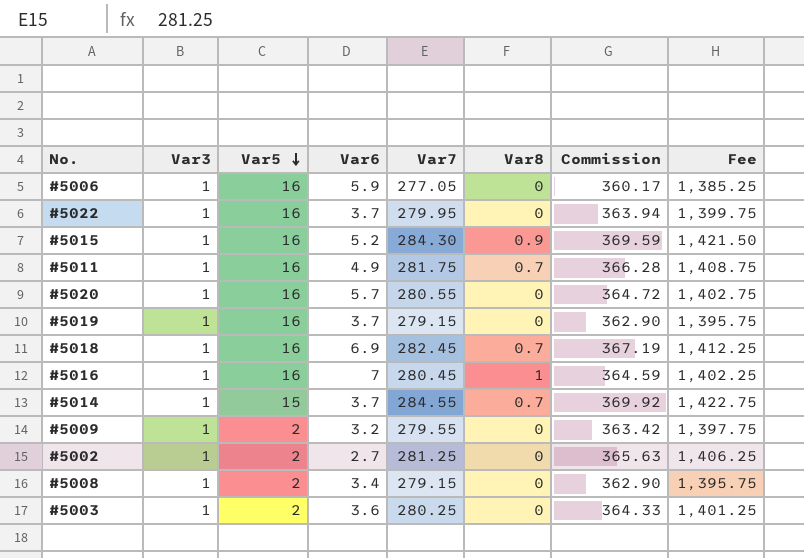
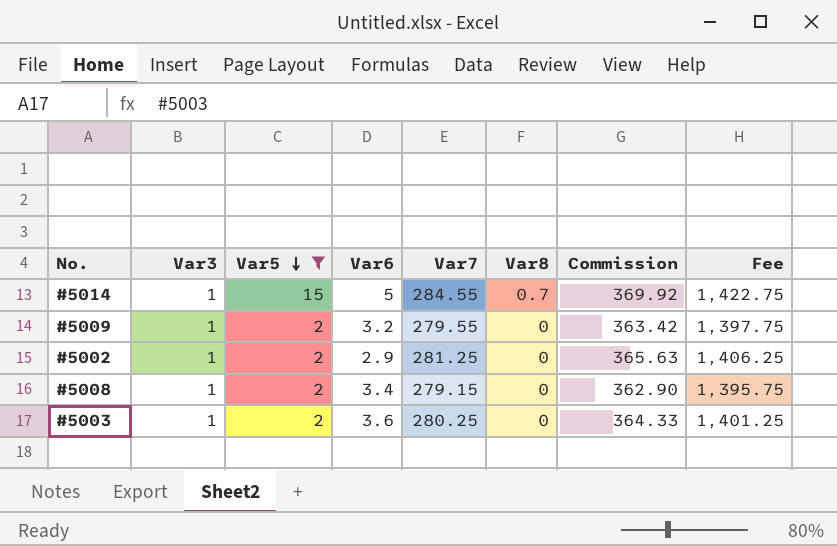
filter: none -> Var5 != 16
#5014 | Var6: 3.7 -> 5
#5002 | Var6: 2.7 -> 2.9

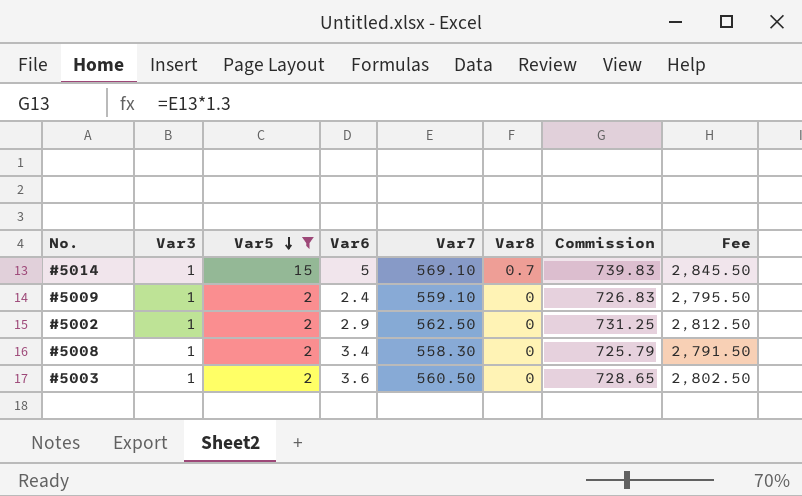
#5014 | Var7: 284.55 -> 569.10
#5014 | Commission: 369.92 -> 739.83
#5014 | Fee: 1,422.75 -> 2,845.50
#5009 | Var6: 3.2 -> 2.4
#5009 | Var7: 279.55 -> 559.10
#5009 | Commission: 363.42 -> 726.83
#5009 | Fee: 1,397.75 -> 2,795.50
#5002 | Var7: 281.25 -> 562.50
#5002 | Commission: 365.63 -> 731.25
#5002 | Fee: 1,406.25 -> 2,812.50
#5008 | Var7: 279.15 -> 558.30
#5008 | Commission: 362.90 -> 725.79
#5008 | Fee: 1,395.75 -> 2,791.50
#5003 | Var7: 280.25 -> 560.50
#5003 | Commission: 364.33 -> 728.65
#5003 | Fee: 1,401.25 -> 2,802.50

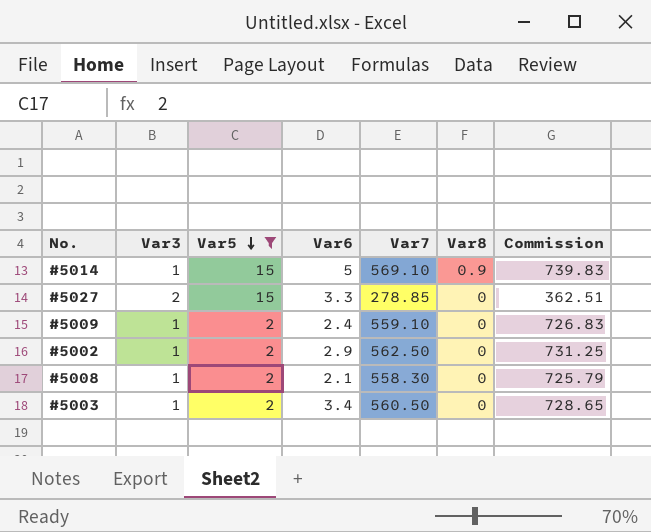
column Fee | formula: [Var7] * 5 -> none
#5014 | Var8: 0.7 -> 0.9
row #5027: none -> 2 | 15 | 3.3 | 278.85 | 0 | 362.51
#5008 | Var6: 3.4 -> 2.1
#5003 | Var6: 3.6 -> 3.4

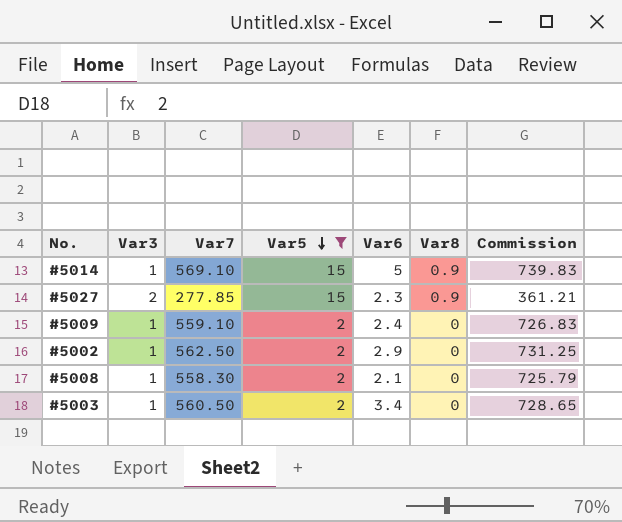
column Var7 | position: 5 -> 3
#5027 | Var7: 278.85 -> 277.85
#5027 | Var6: 3.3 -> 2.3
#5027 | Var8: 0 -> 0.9
#5027 | Commission: 362.51 -> 361.21

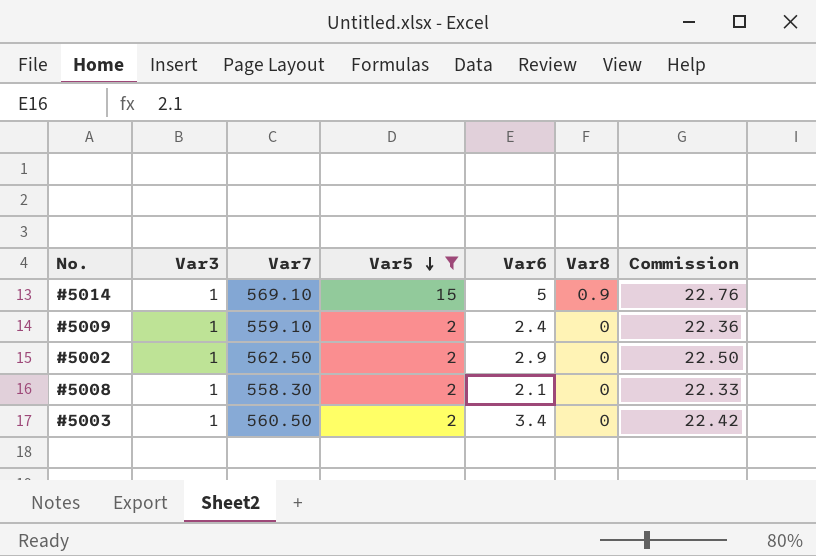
column Commission | formula: [Var7] * 1.3 -> [Var7] * 0.04
row #5027: 2 | 277.85 | 15 | 2.3 | 0.9 | 361.21 -> none

